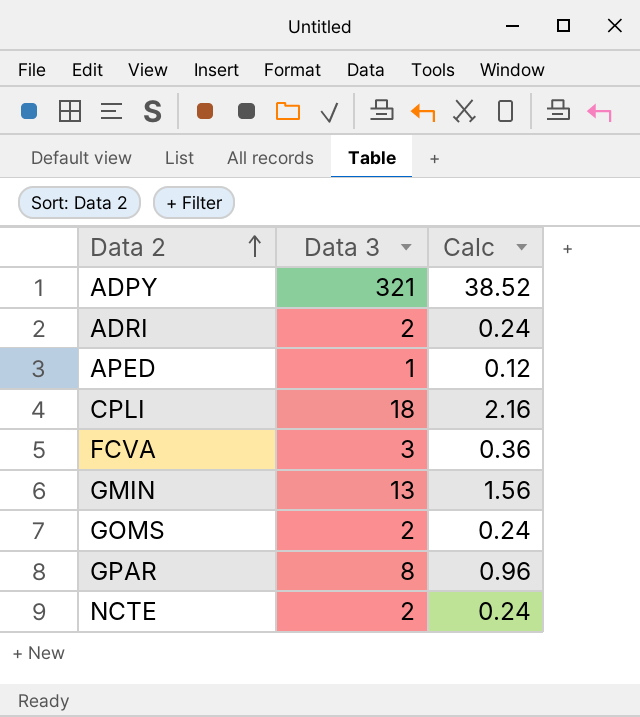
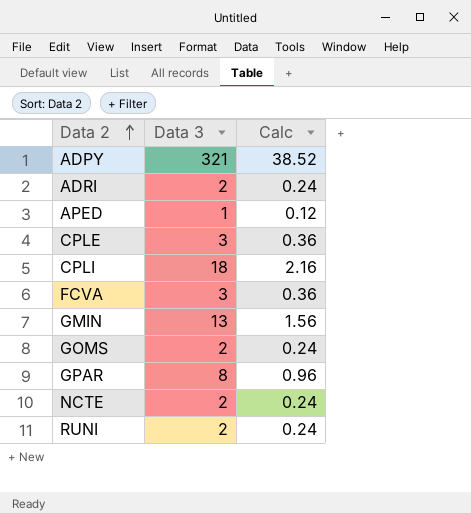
row CPLE: none -> 3 | 0.36
row RUNI: none -> 2 | 0.24

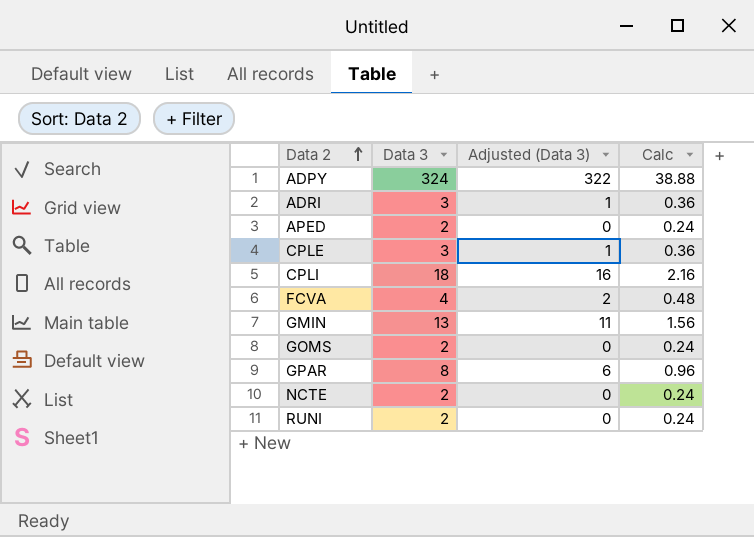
column Adjusted (Data 3) | formula: none -> [Data 3] - 2
ADPY | Data 3: 321 -> 324
ADPY | Calc: 38.52 -> 38.88
ADRI | Data 3: 2 -> 3
ADRI | Calc: 0.24 -> 0.36
APED | Data 3: 1 -> 2
APED | Calc: 0.12 -> 0.24
FCVA | Data 3: 3 -> 4
FCVA | Calc: 0.36 -> 0.48

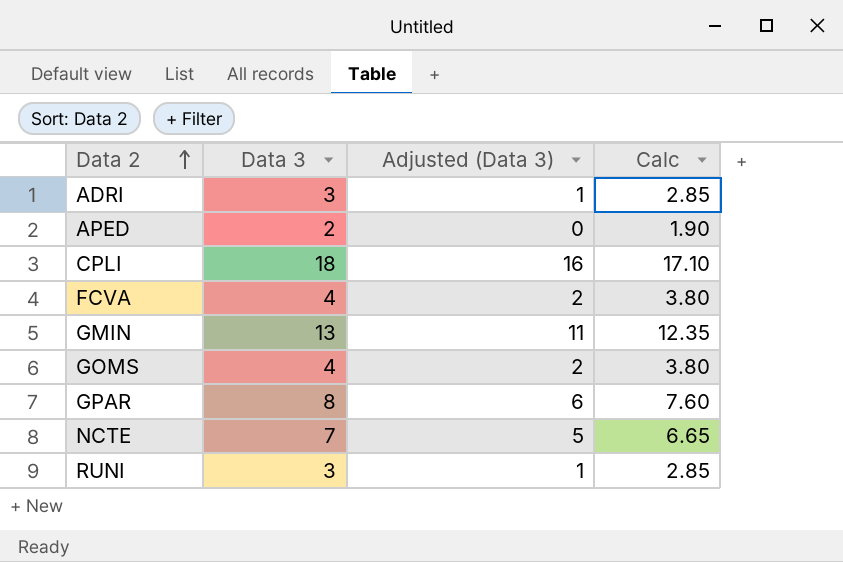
column Calc | formula: [Data 3] * 0.12 -> [Data 3] * 0.95
row ADPY: 324 | 322 | 38.88 -> none
row CPLE: 3 | 1 | 0.36 -> none
GOMS | Data 3: 2 -> 4
GOMS | Adjusted (Data 3): 0 -> 2
NCTE | Data 3: 2 -> 7
NCTE | Adjusted (Data 3): 0 -> 5
RUNI | Data 3: 2 -> 3
RUNI | Adjusted (Data 3): 0 -> 1

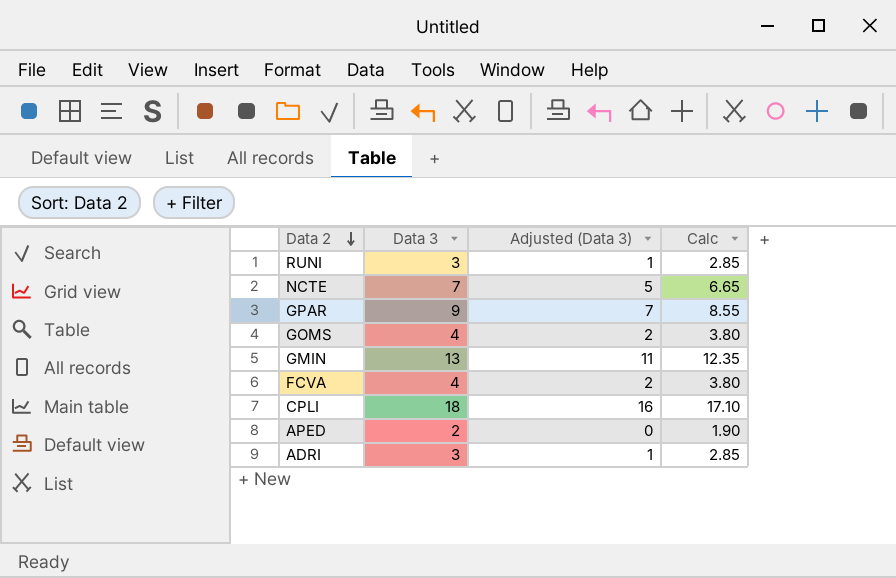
row order: Data 2 ascending -> Data 2 descending
GPAR | Data 3: 8 -> 9
GPAR | Adjusted (Data 3): 6 -> 7
GPAR | Calc: 7.60 -> 8.55

